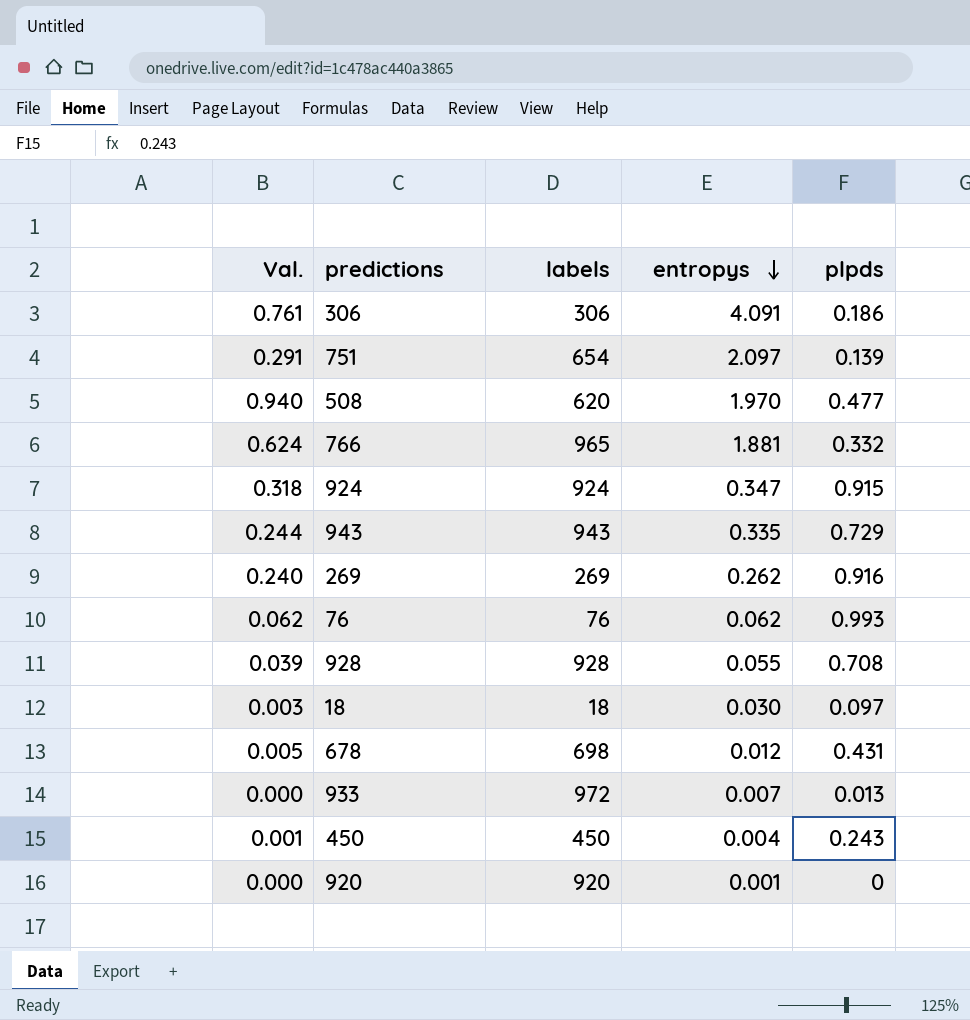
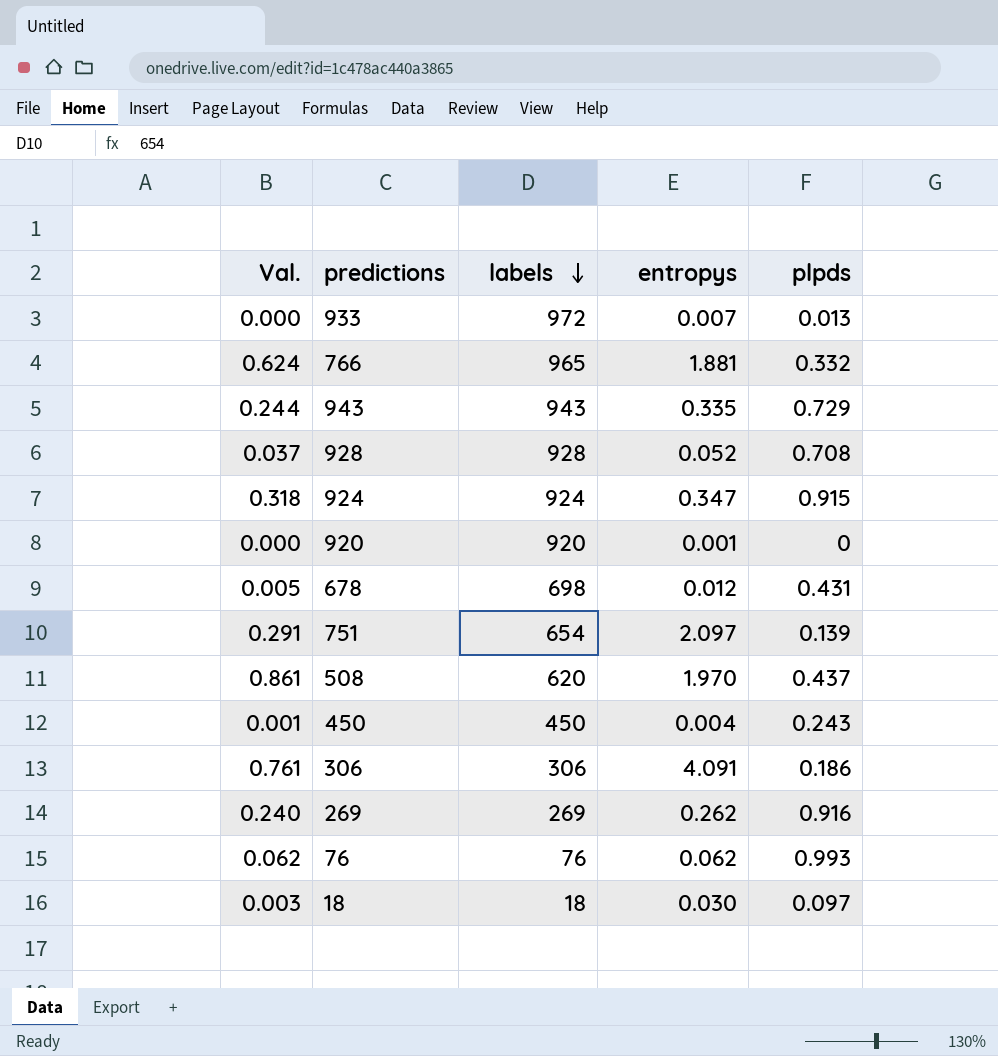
row order: entropys descending -> labels descending
928 | Val.: 0.039 -> 0.037
928 | entropys: 0.055 -> 0.052
508 | Val.: 0.940 -> 0.861
508 | plpds: 0.477 -> 0.437

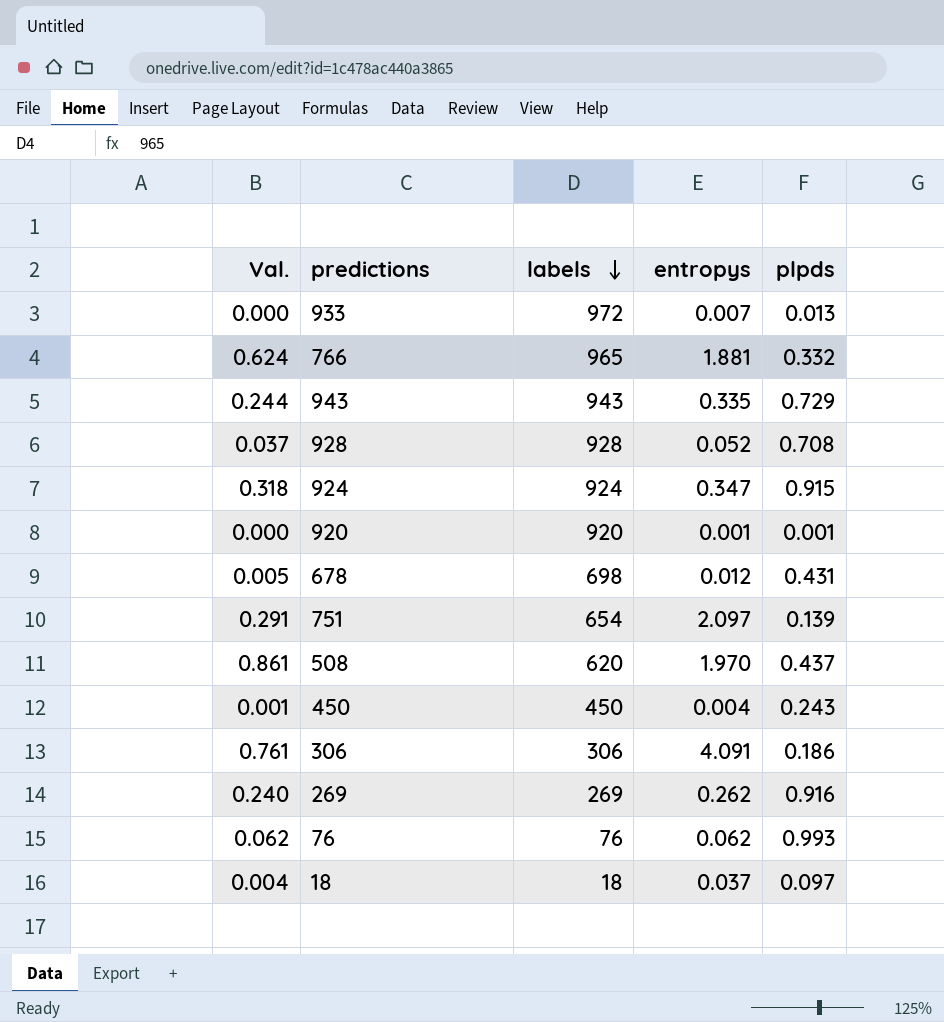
920 | plpds: 0 -> 0.001
18 | Val.: 0.003 -> 0.004
18 | entropys: 0.030 -> 0.037

